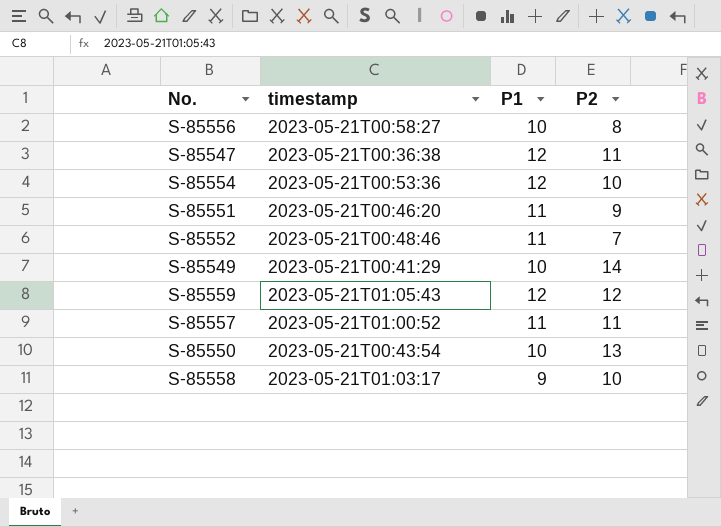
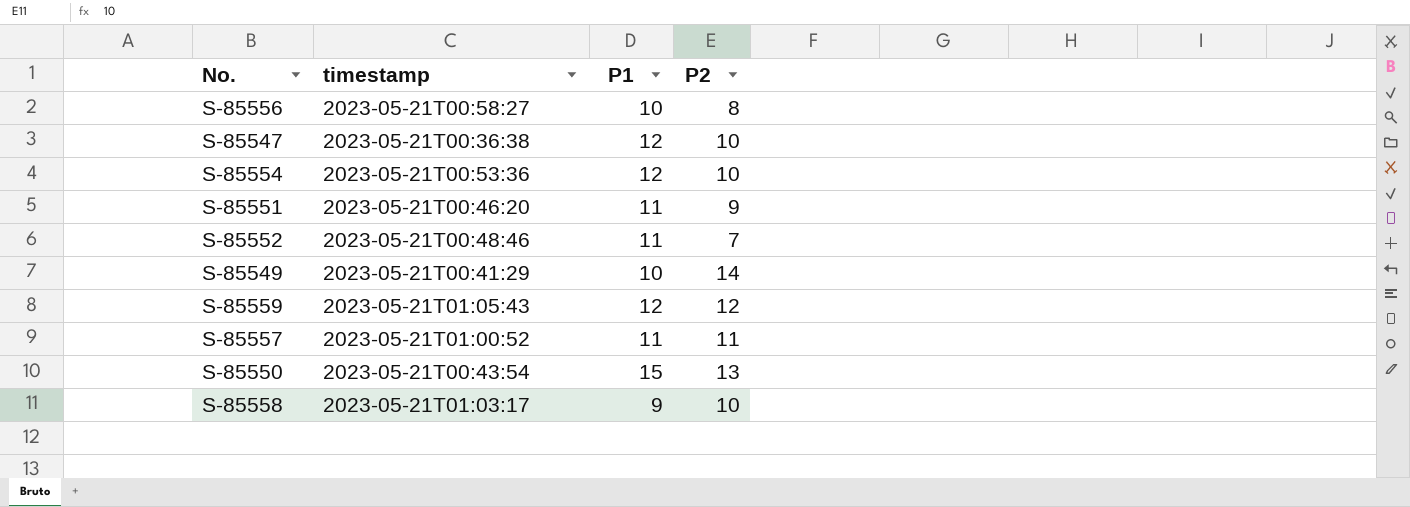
S-85547 | P2: 11 -> 10
S-85550 | P1: 10 -> 15

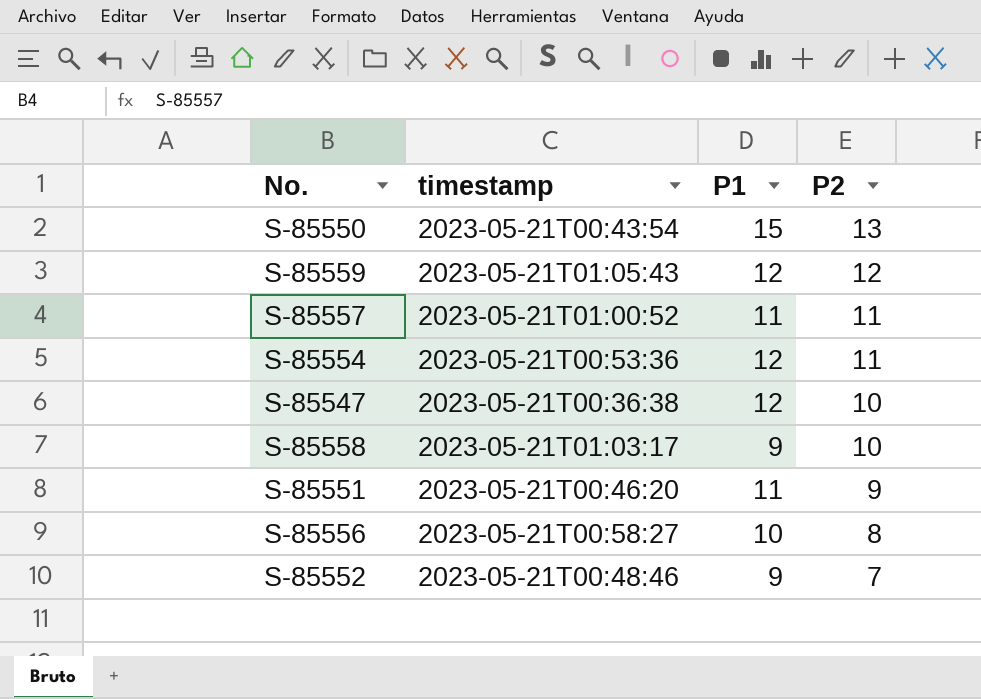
row order: none -> P2 descending
row S-85549: 2023-05-21T00:41:29 | 10 | 14 -> none
S-85554 | P2: 10 -> 11
S-85552 | P1: 11 -> 9

